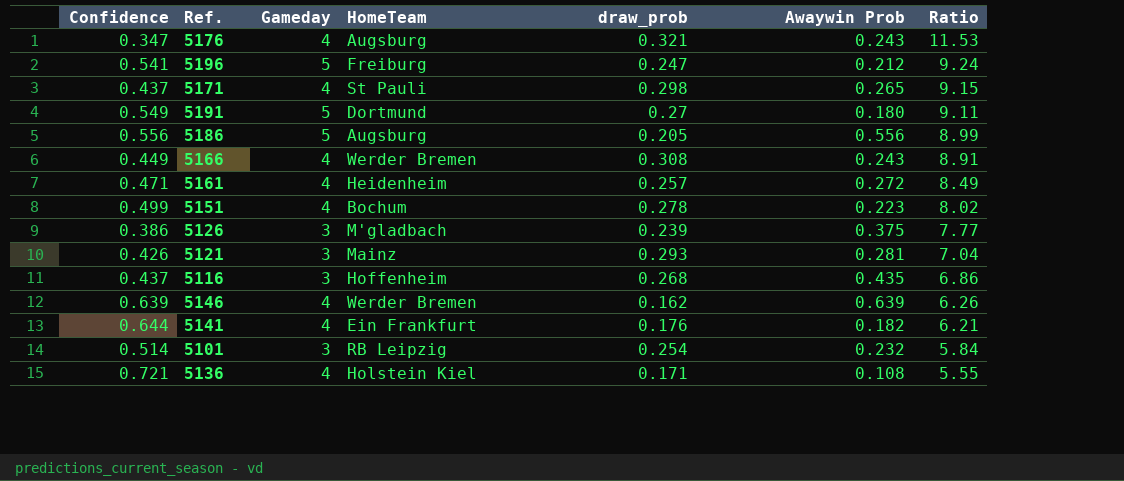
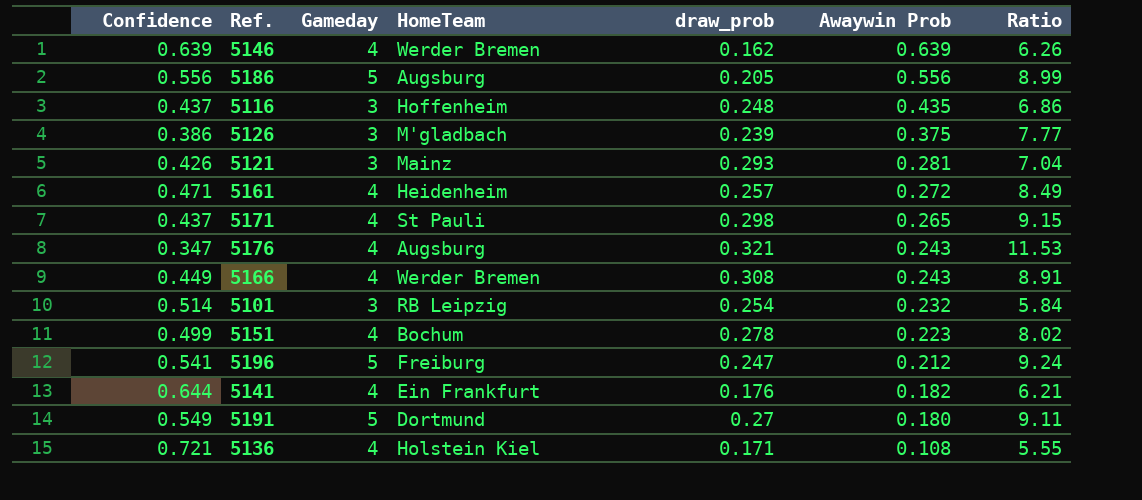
row order: Ratio descending -> Awaywin Prob descending
5116 | draw_prob: 0.268 -> 0.248

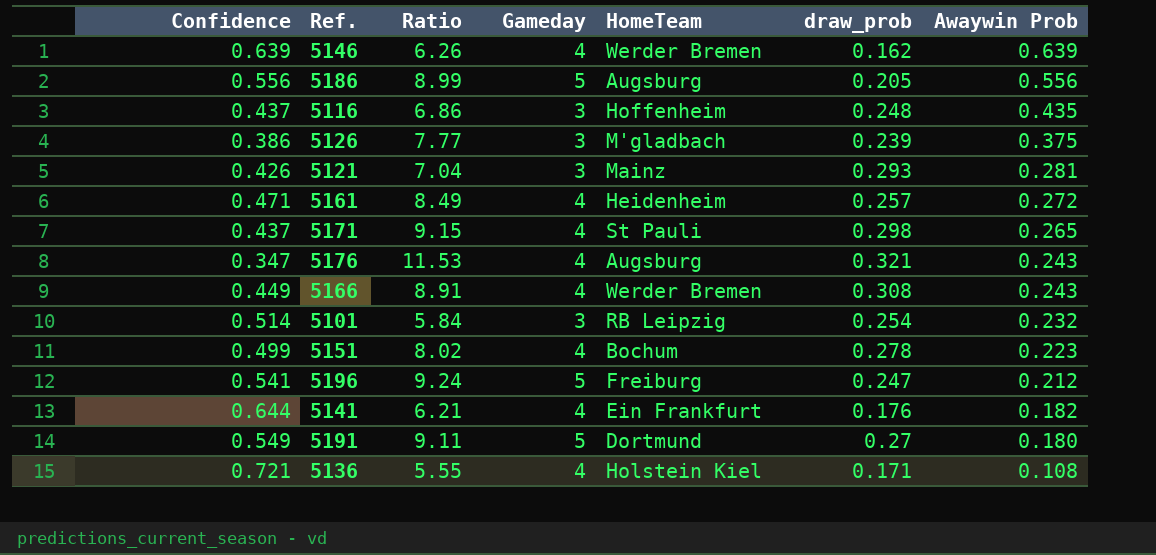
column Ratio | position: 7 -> 3

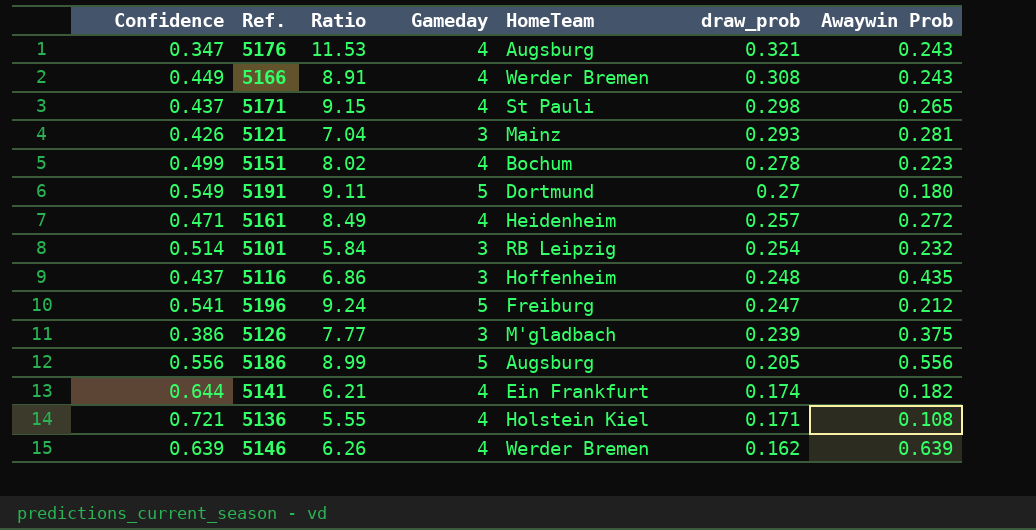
row order: Awaywin Prob descending -> draw_prob descending
5141 | draw_prob: 0.176 -> 0.174

